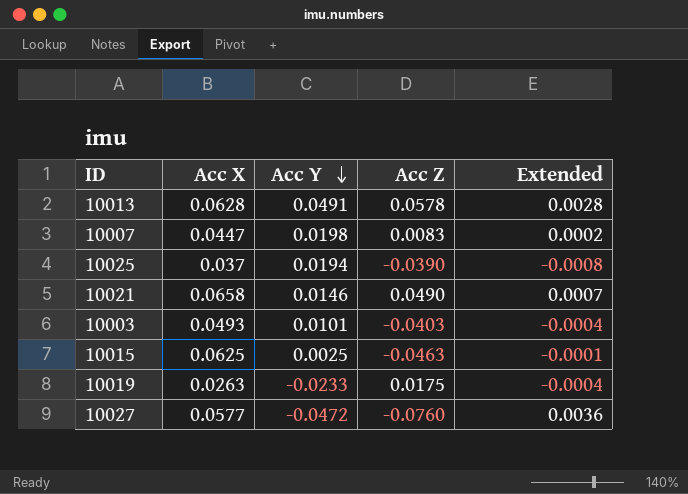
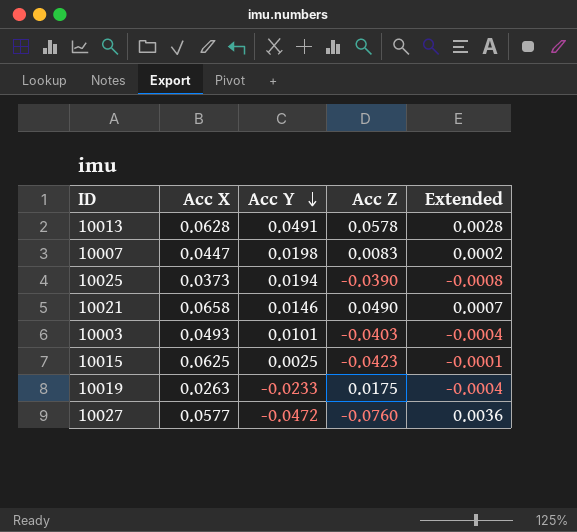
10025 | Acc X: 0.037 -> 0.0373
10015 | Acc Z: -0.0463 -> -0.0423

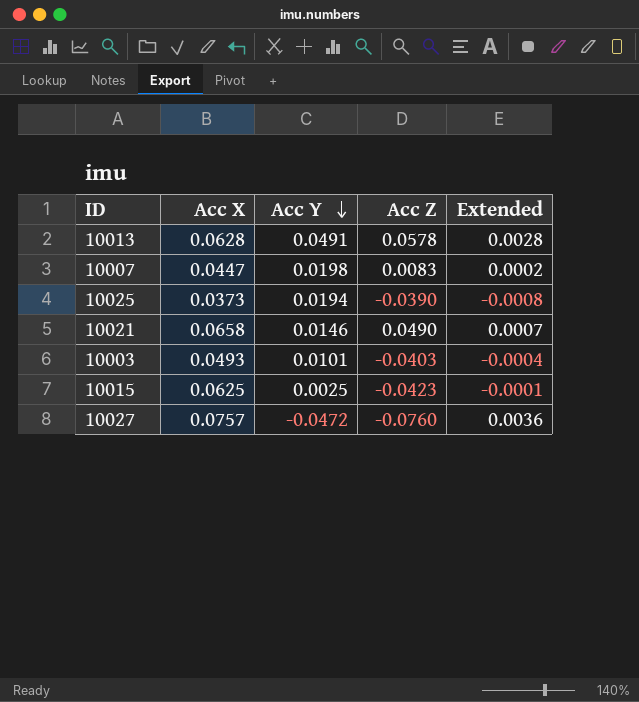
row 10019: 0.0263 | -0.0233 | 0.0175 | -0.0004 -> none
10027 | Acc X: 0.0577 -> 0.0757

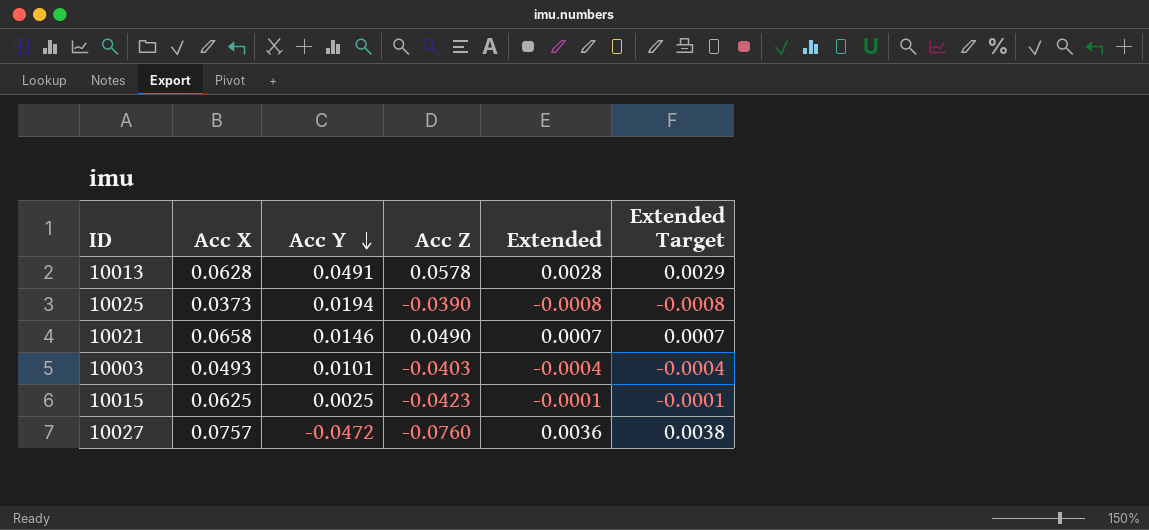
column Extended Target | formula: none -> [Extended] * 1.05
row 10007: 0.0447 | 0.0198 | 0.0083 | 0.0002 -> none

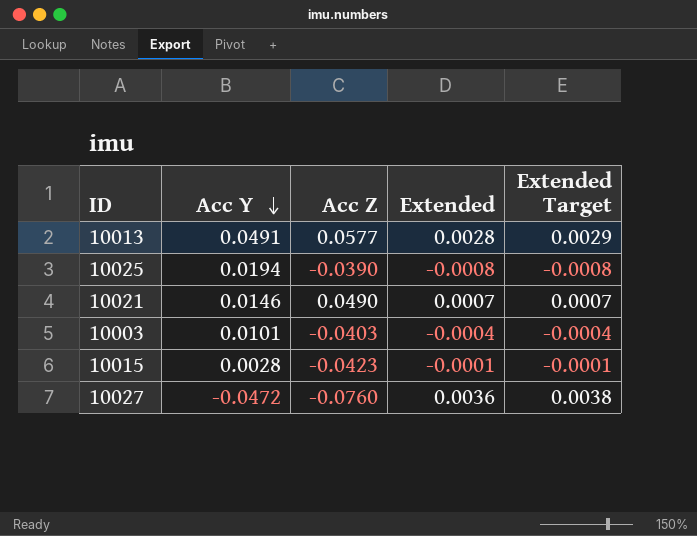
column Acc X | position: 2 -> none
10013 | Acc Z: 0.0578 -> 0.0577
10015 | Acc Y: 0.0025 -> 0.0028

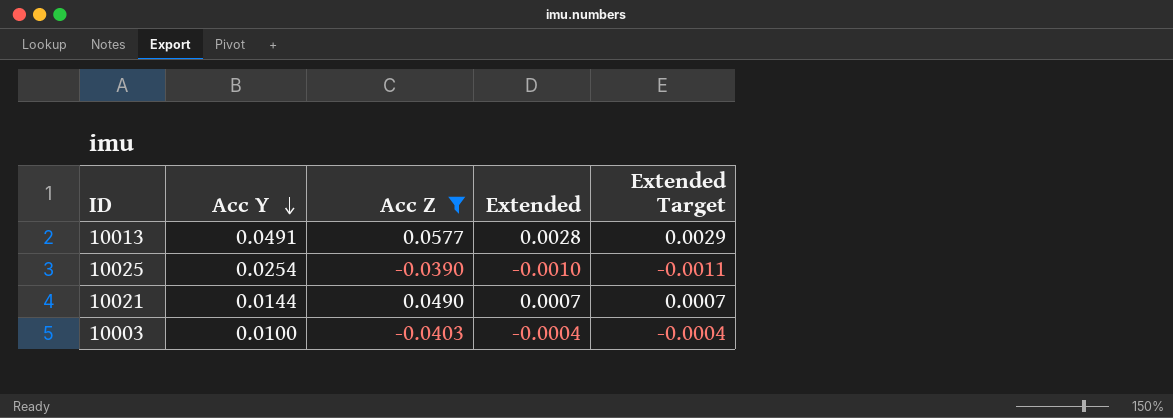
filter: none -> Acc Z >= -0.0403
10025 | Acc Y: 0.0194 -> 0.0254
10025 | Extended: -0.0008 -> -0.0010
10025 | Extended Target: -0.0008 -> -0.0011
10021 | Acc Y: 0.0146 -> 0.0144
10003 | Acc Y: 0.0101 -> 0.0100

